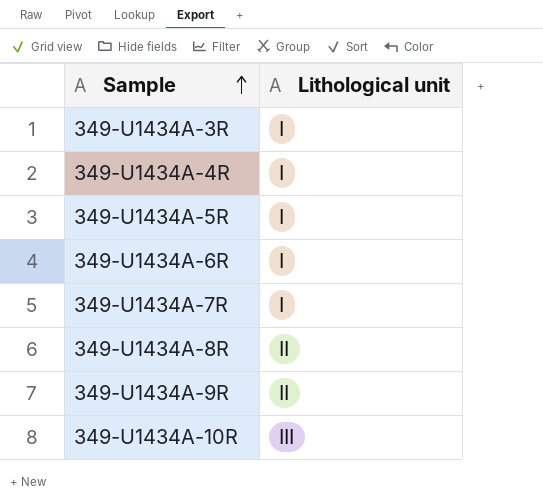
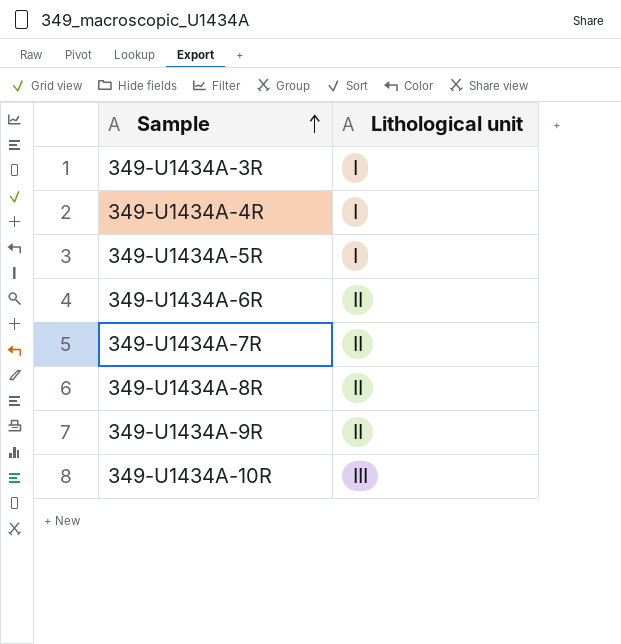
349-U1434A-6R | Lithological unit: I -> II
349-U1434A-7R | Lithological unit: I -> II

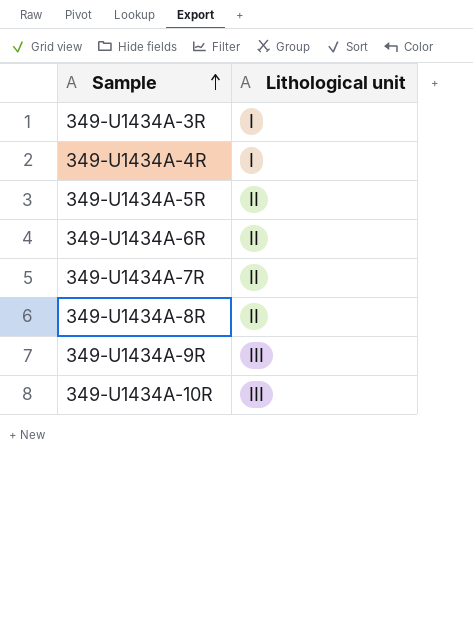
349-U1434A-5R | Lithological unit: I -> II
349-U1434A-9R | Lithological unit: II -> III

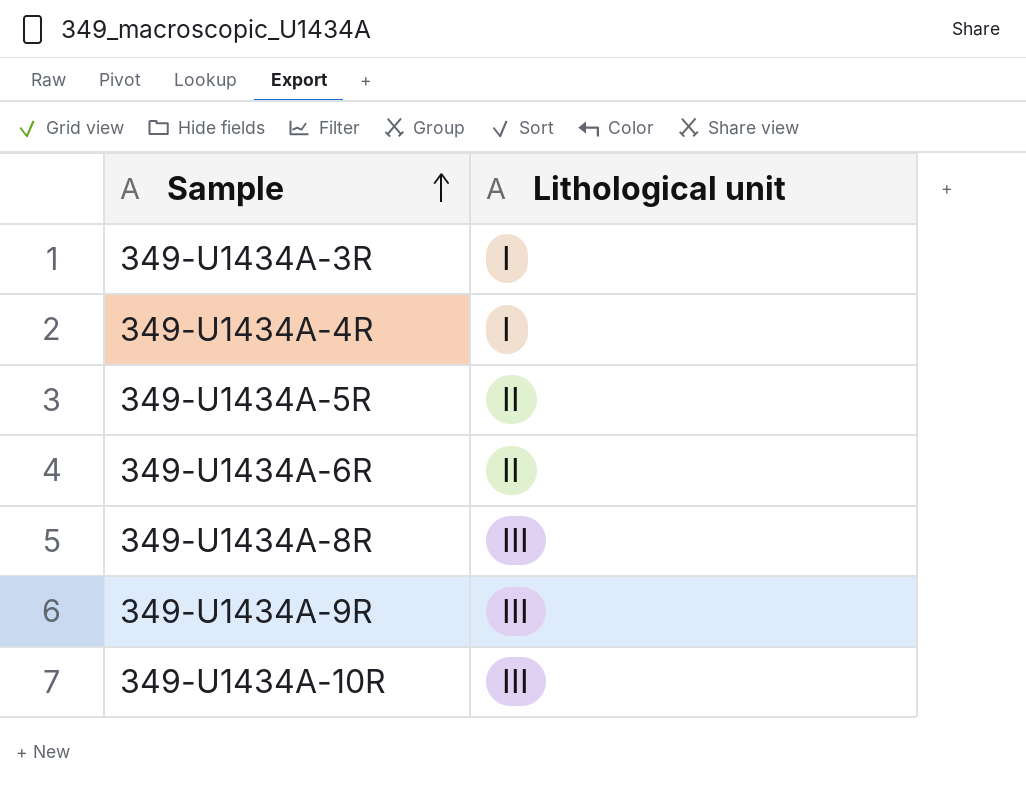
row 349-U1434A-7R: II -> none
349-U1434A-8R | Lithological unit: II -> III

